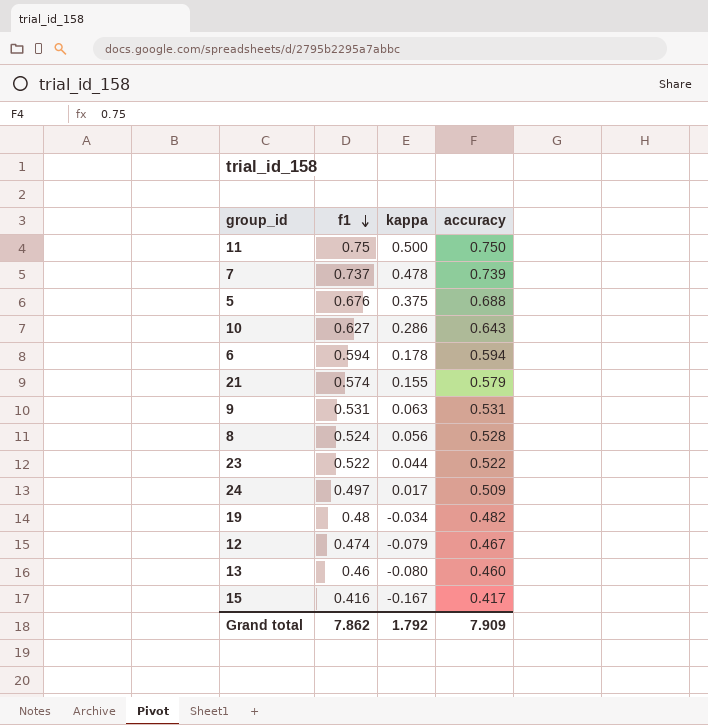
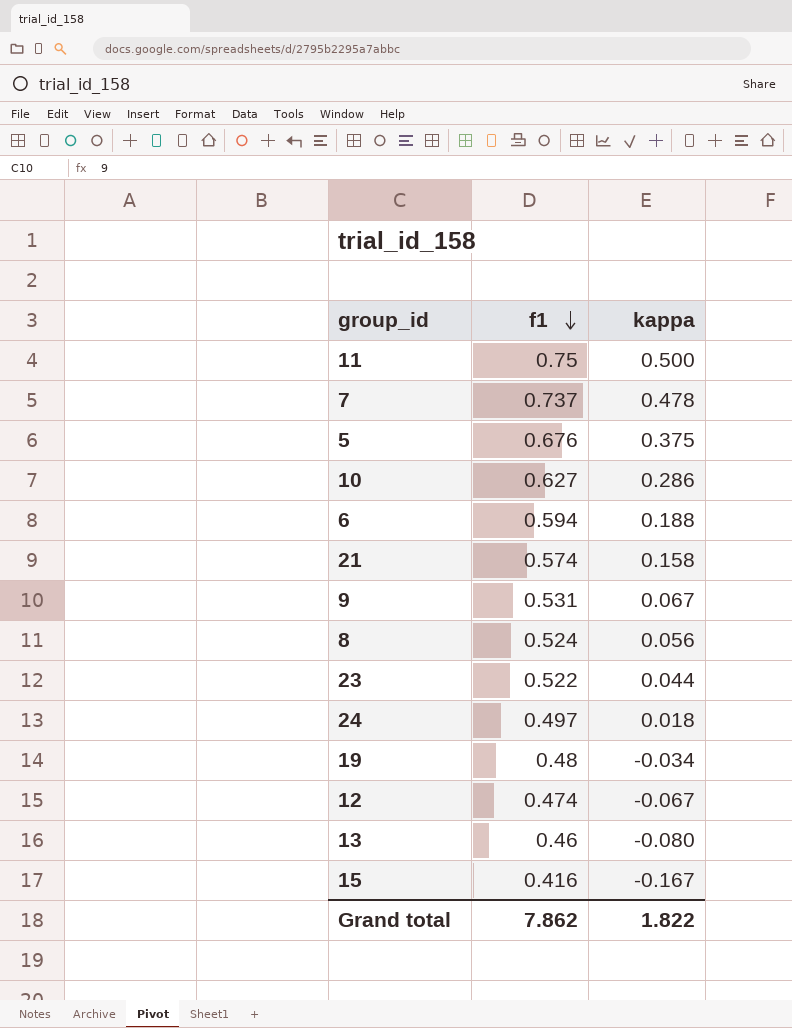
column accuracy | position: 4 -> none
6 | kappa: 0.178 -> 0.188
21 | kappa: 0.155 -> 0.158
9 | kappa: 0.063 -> 0.067
24 | kappa: 0.017 -> 0.018
12 | kappa: -0.079 -> -0.067
Grand total | kappa: 1.792 -> 1.822

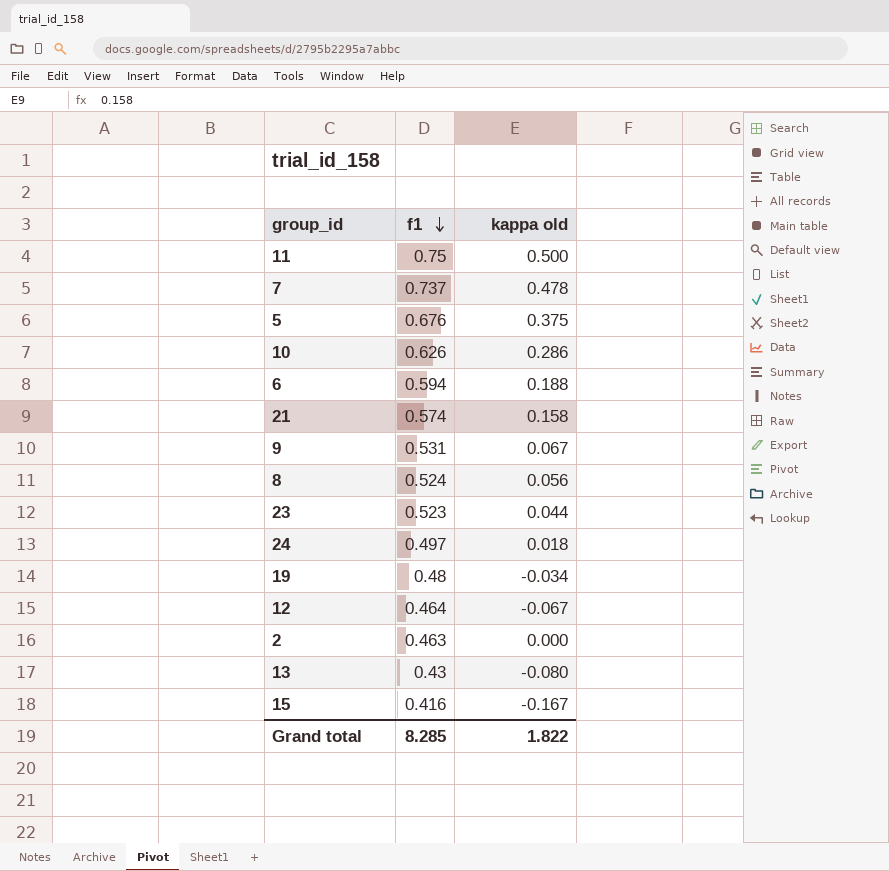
column name: kappa -> kappa old
10 | f1: 0.627 -> 0.626
23 | f1: 0.522 -> 0.523
12 | f1: 0.474 -> 0.464
row 2: none -> 0.463 | 0.000
13 | f1: 0.46 -> 0.43
Grand total | f1: 7.862 -> 8.285

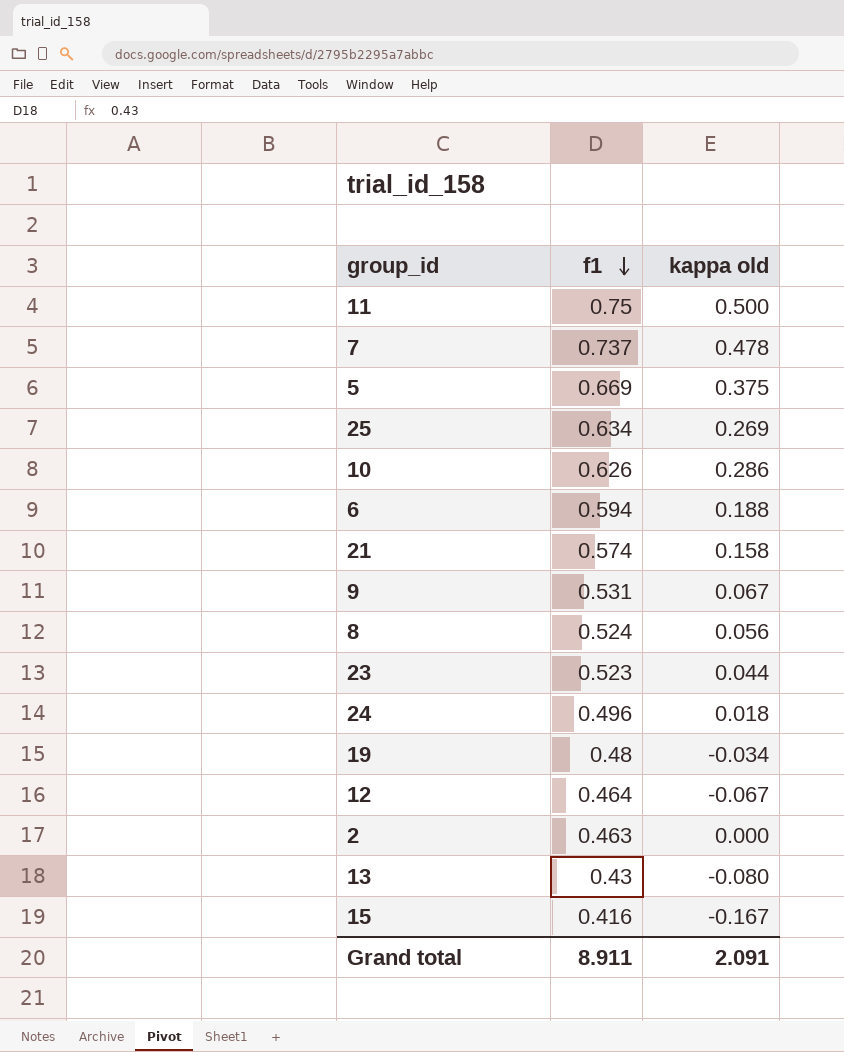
5 | f1: 0.676 -> 0.669
row 25: none -> 0.634 | 0.269
24 | f1: 0.497 -> 0.496
Grand total | f1: 8.285 -> 8.911
Grand total | kappa old: 1.822 -> 2.091

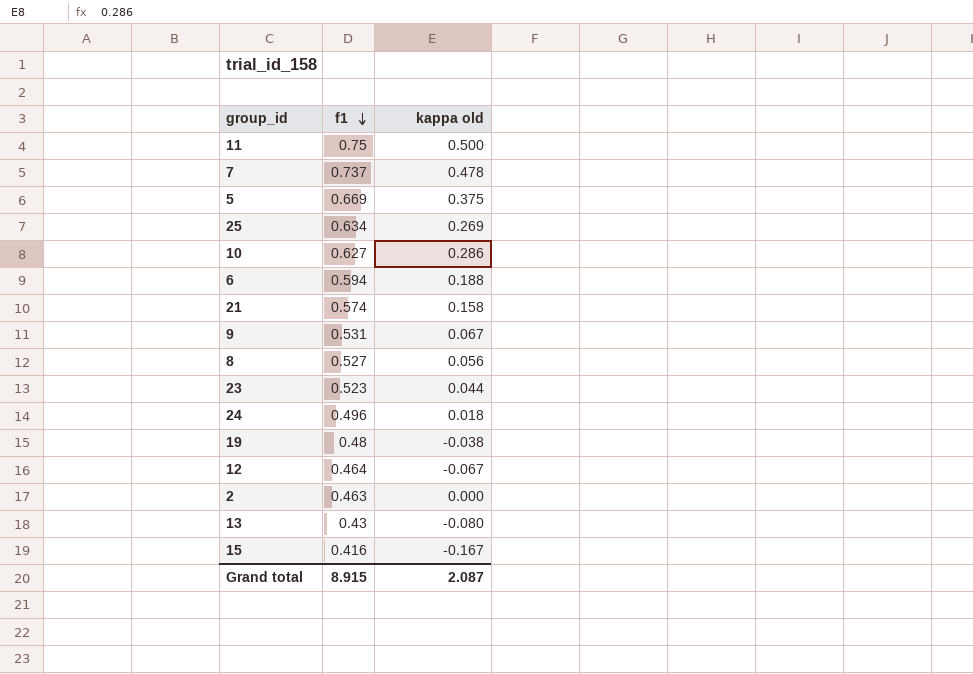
10 | f1: 0.626 -> 0.627
8 | f1: 0.524 -> 0.527
19 | kappa old: -0.034 -> -0.038
Grand total | f1: 8.911 -> 8.915
Grand total | kappa old: 2.091 -> 2.087

